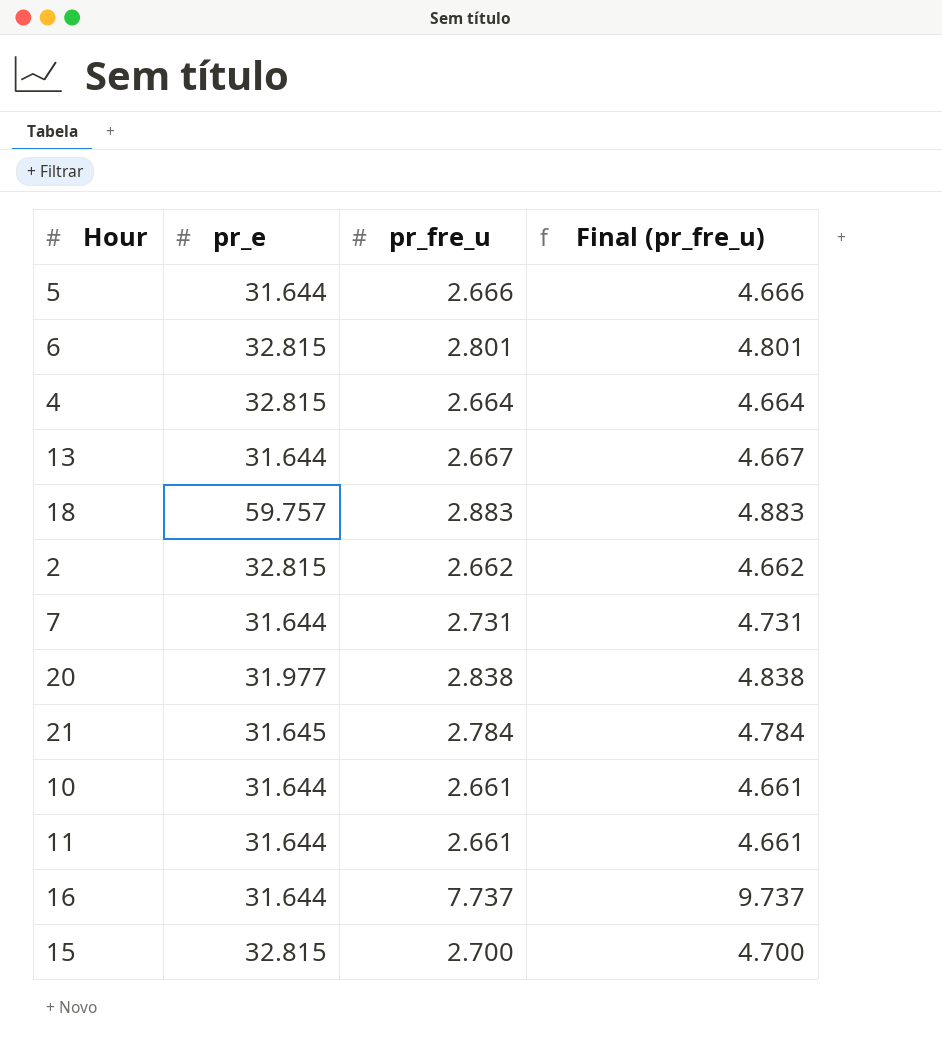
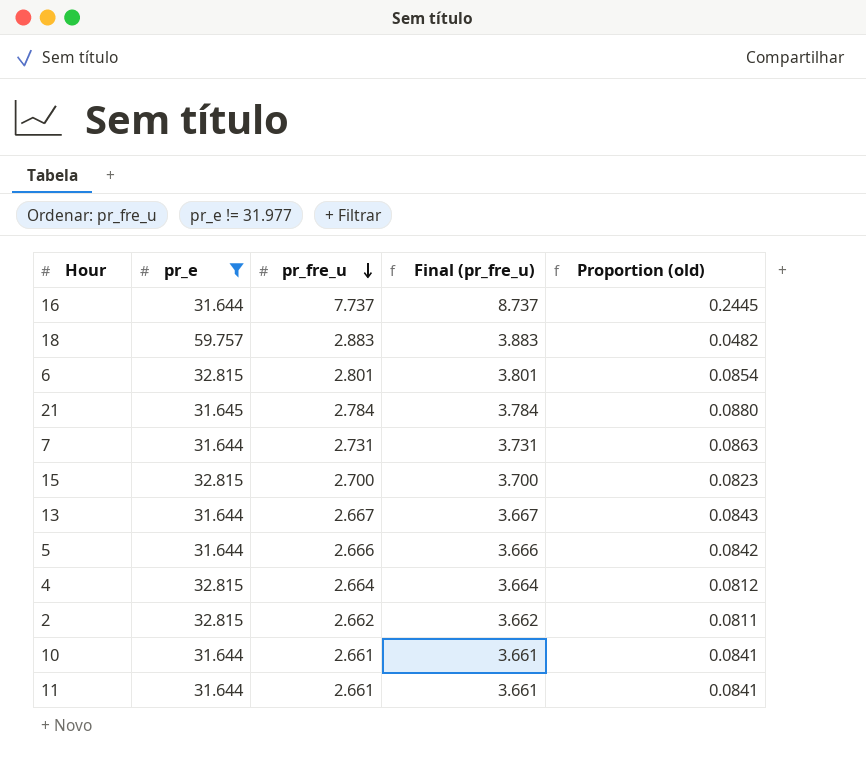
filter: none -> pr_e != 31.977
row order: none -> pr_fre_u descending
column Final (pr_fre_u) | formula: [pr_fre_u] + 2 -> [pr_fre_u] + 1
column Proportion (old) | formula: none -> [pr_fre_u] / [pr_e]

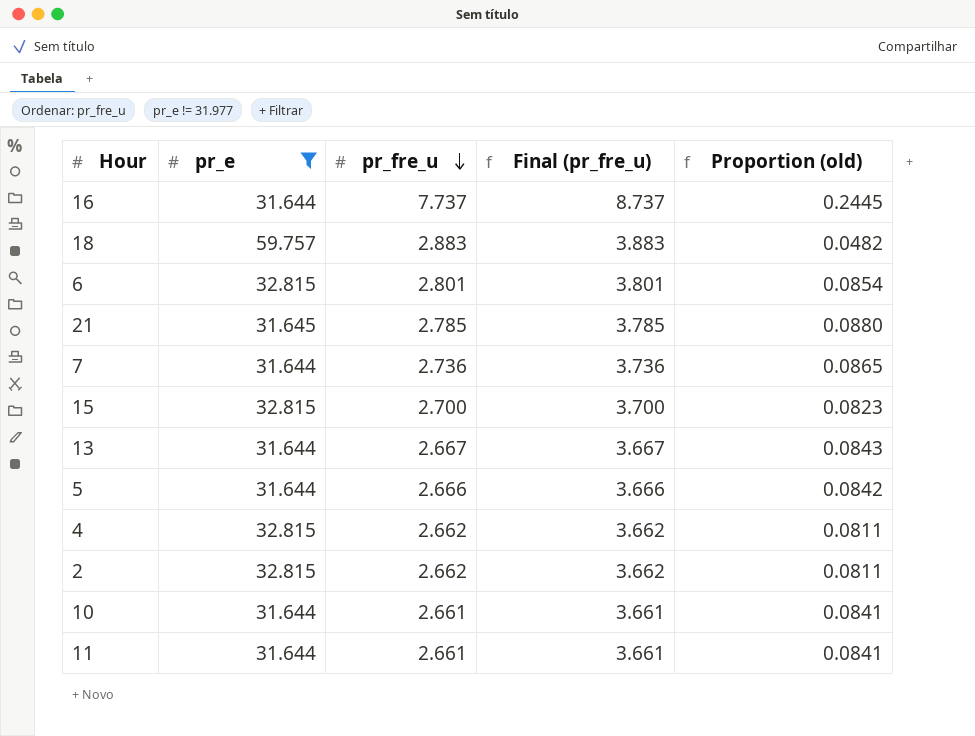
21 | pr_fre_u: 2.784 -> 2.785
21 | Final (pr_fre_u): 3.784 -> 3.785
7 | pr_fre_u: 2.731 -> 2.736
7 | Final (pr_fre_u): 3.731 -> 3.736
7 | Proportion (old): 0.0863 -> 0.0865
4 | pr_fre_u: 2.664 -> 2.662
4 | Final (pr_fre_u): 3.664 -> 3.662
4 | Proportion (old): 0.0812 -> 0.0811

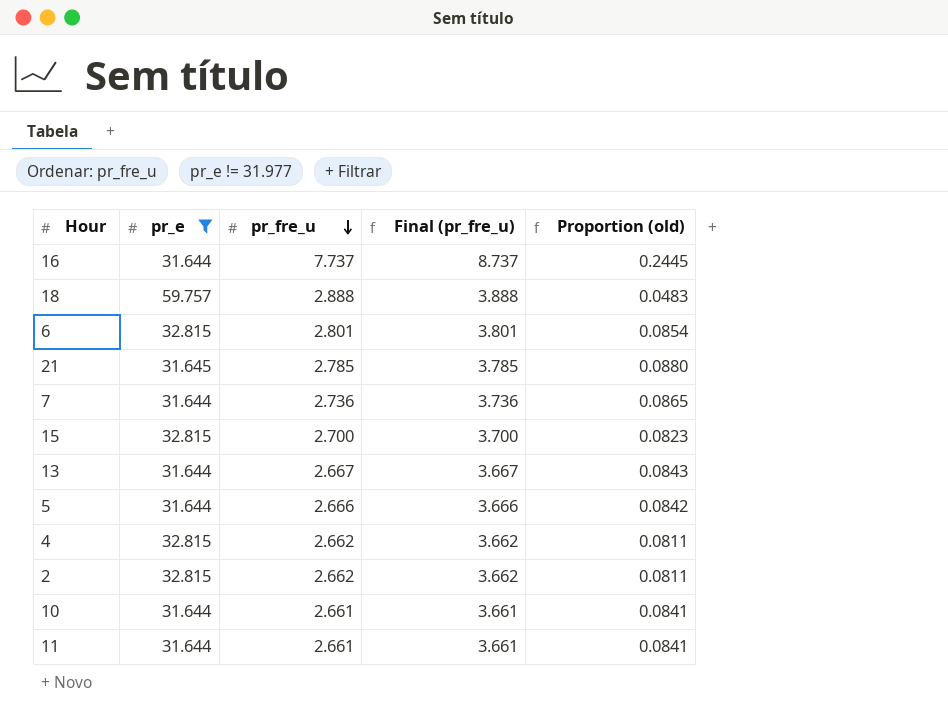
18 | pr_fre_u: 2.883 -> 2.888
18 | Final (pr_fre_u): 3.883 -> 3.888
18 | Proportion (old): 0.0482 -> 0.0483

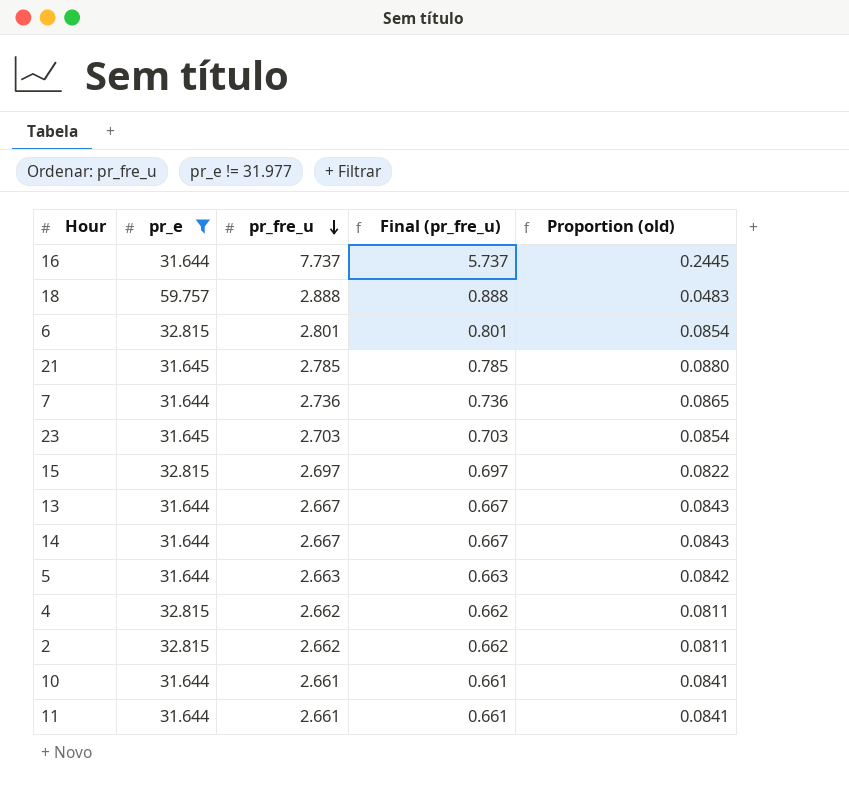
column Final (pr_fre_u) | formula: [pr_fre_u] + 1 -> [pr_fre_u] - 2
row 23: none -> 31.645 | 2.703 | 0.703 | 0.0854
15 | pr_fre_u: 2.700 -> 2.697
15 | Proportion (old): 0.0823 -> 0.0822
row 14: none -> 31.644 | 2.667 | 0.667 | 0.0843
5 | pr_fre_u: 2.666 -> 2.663

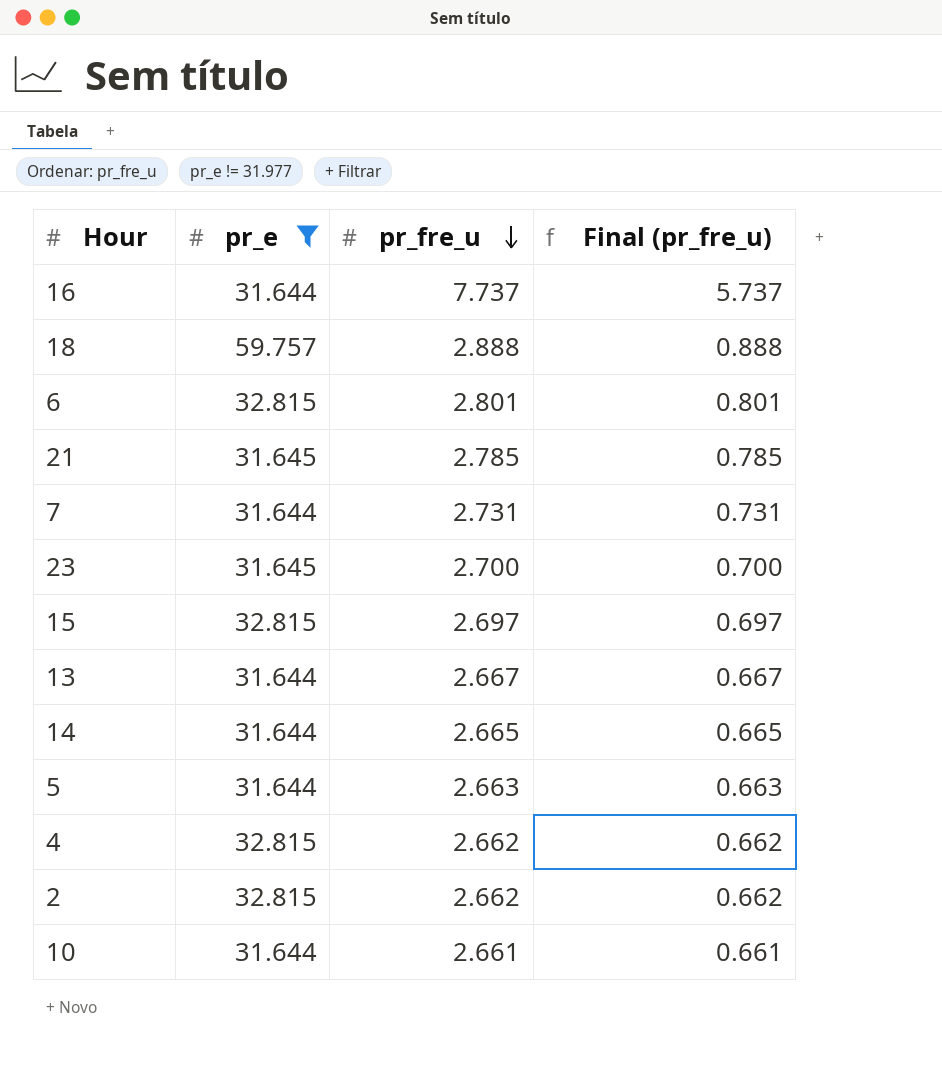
column Proportion (old) | formula: [pr_fre_u] / [pr_e] -> none
row 11: 31.644 | 2.661 | 0.661 | 0.0841 -> none
7 | pr_fre_u: 2.736 -> 2.731
7 | Final (pr_fre_u): 0.736 -> 0.731
23 | pr_fre_u: 2.703 -> 2.700
23 | Final (pr_fre_u): 0.703 -> 0.700
14 | pr_fre_u: 2.667 -> 2.665
14 | Final (pr_fre_u): 0.667 -> 0.665

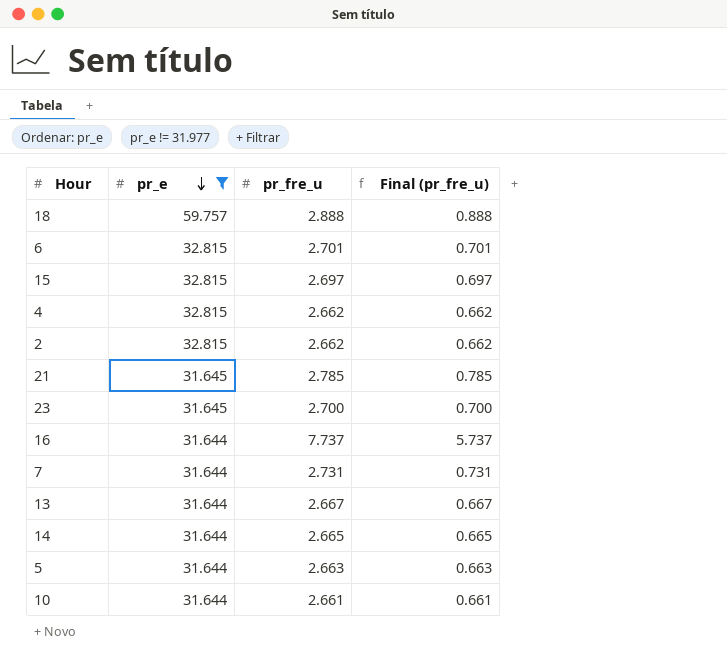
row order: pr_fre_u descending -> pr_e descending
6 | pr_fre_u: 2.801 -> 2.701
6 | Final (pr_fre_u): 0.801 -> 0.701

